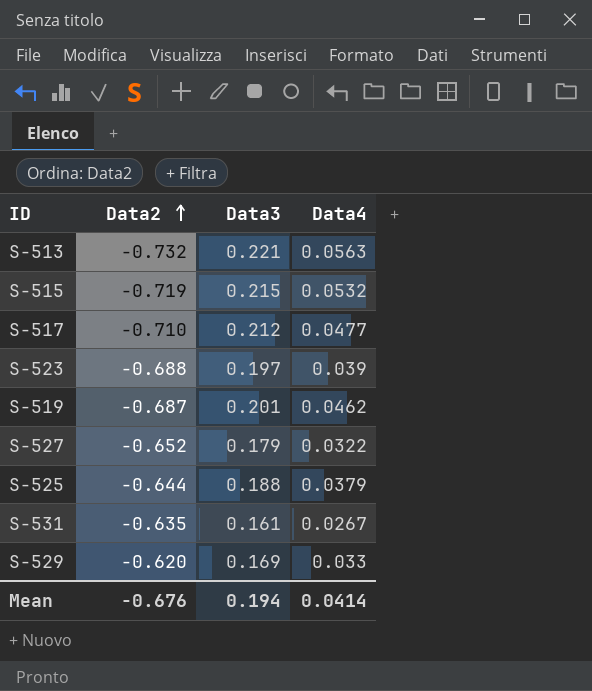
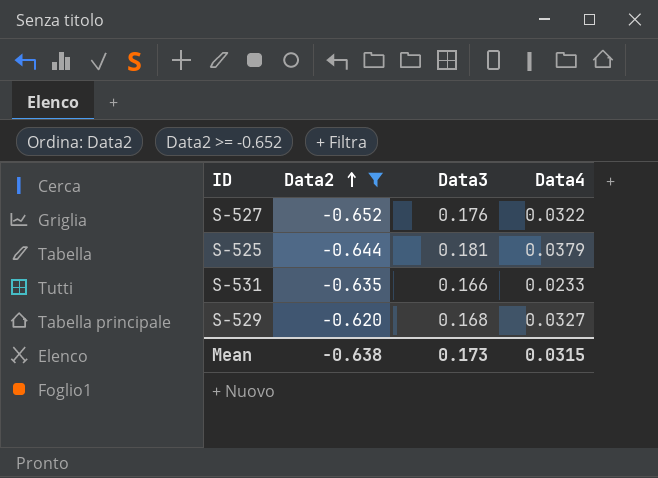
filter: none -> Data2 >= -0.652
S-527 | Data3: 0.179 -> 0.176
S-525 | Data3: 0.188 -> 0.181
S-531 | Data3: 0.161 -> 0.166
S-531 | Data4: 0.0267 -> 0.0233
S-529 | Data3: 0.169 -> 0.168
S-529 | Data4: 0.033 -> 0.0327
Mean | Data2: -0.676 -> -0.638
Mean | Data3: 0.194 -> 0.173
Mean | Data4: 0.0414 -> 0.0315

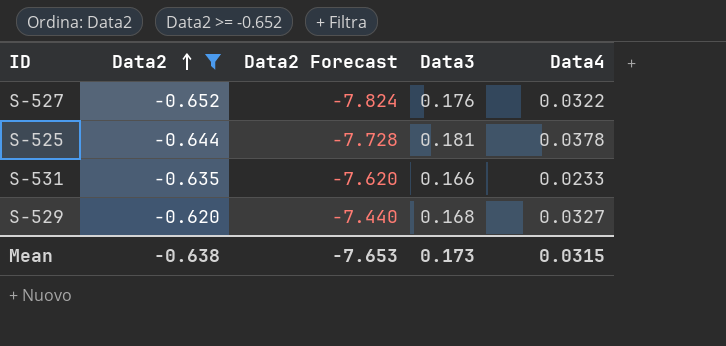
column Data2 Forecast | formula: none -> [Data2] * 12
S-525 | Data4: 0.0379 -> 0.0378

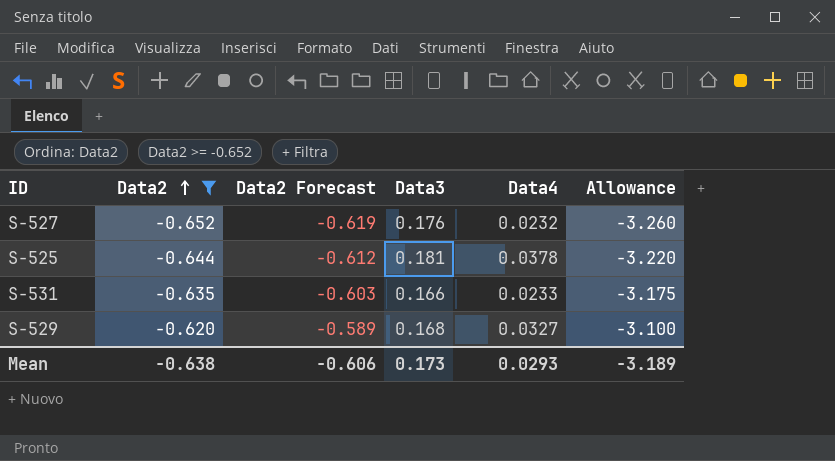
column Data2 Forecast | formula: [Data2] * 12 -> [Data2] * 0.95
column Allowance | formula: none -> [Data2] * 5
S-527 | Data4: 0.0322 -> 0.0232
Mean | Data2 Forecast: -7.653 -> -0.606
Mean | Data4: 0.0315 -> 0.0293

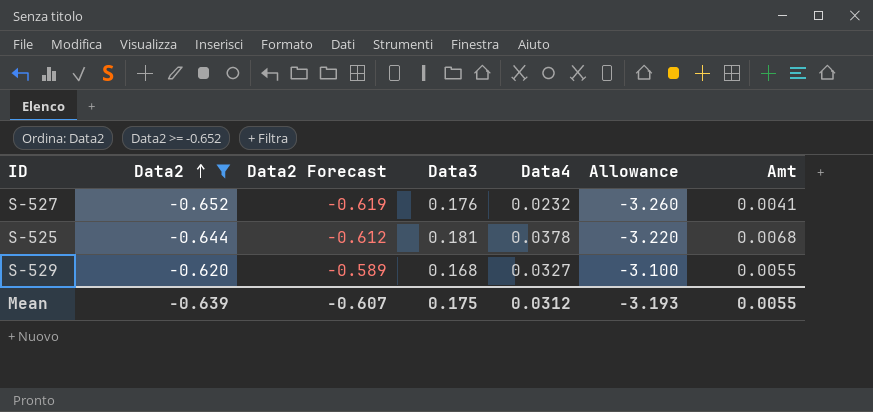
column Amt | formula: none -> [Data3] * [Data4]
row S-531: -0.635 | -0.603 | 0.166 | 0.0233 | -3.175 -> none
Mean | Data2: -0.638 -> -0.639
Mean | Data2 Forecast: -0.606 -> -0.607
Mean | Data3: 0.173 -> 0.175
Mean | Data4: 0.0293 -> 0.0312
Mean | Allowance: -3.189 -> -3.193

